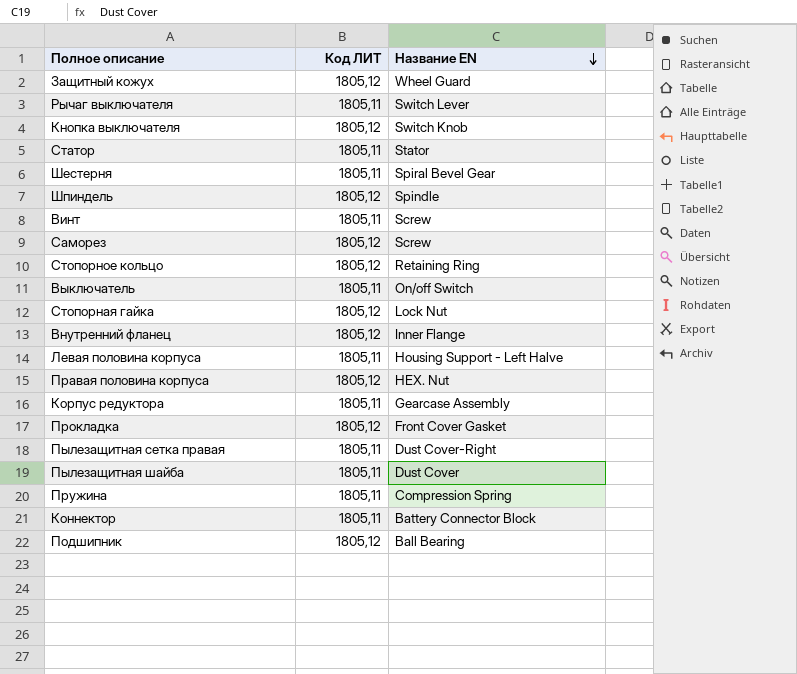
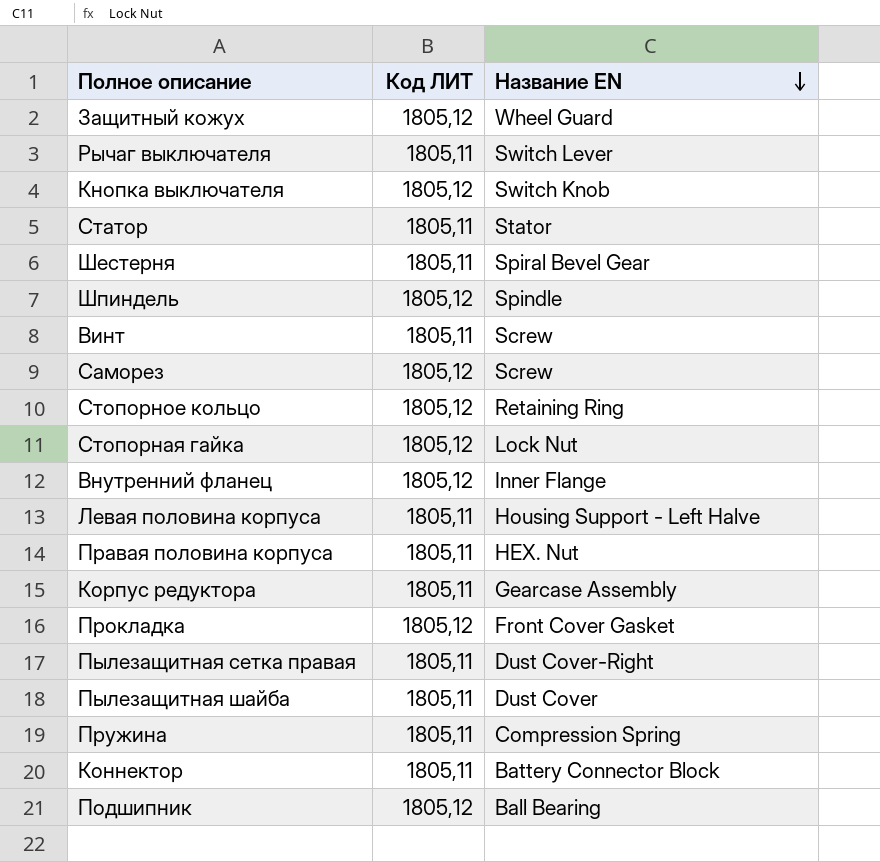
row Выключатель: 1805,11 | On/off Switch -> none
Правая половина корпуса | Код ЛИТ: 1805,12 -> 1805,11

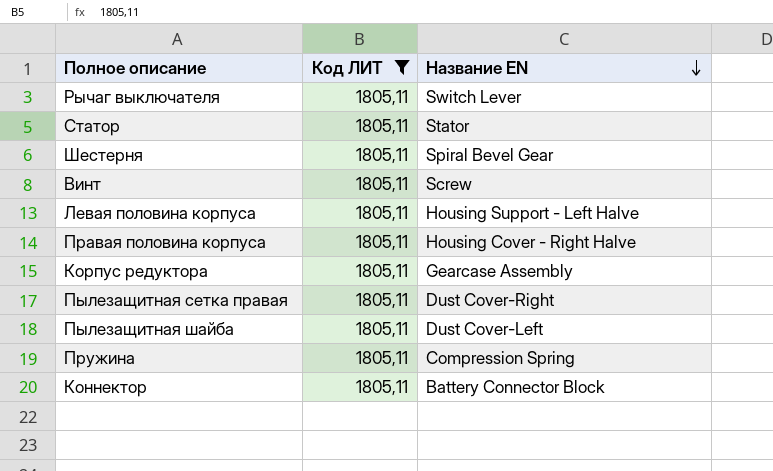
filter: none -> Код ЛИТ = 1805,11
Правая половина корпуса | Название EN: HEX. Nut -> Housing Cover - Right Halve
Пылезащитная шайба | Название EN: Dust Cover -> Dust Cover-Left

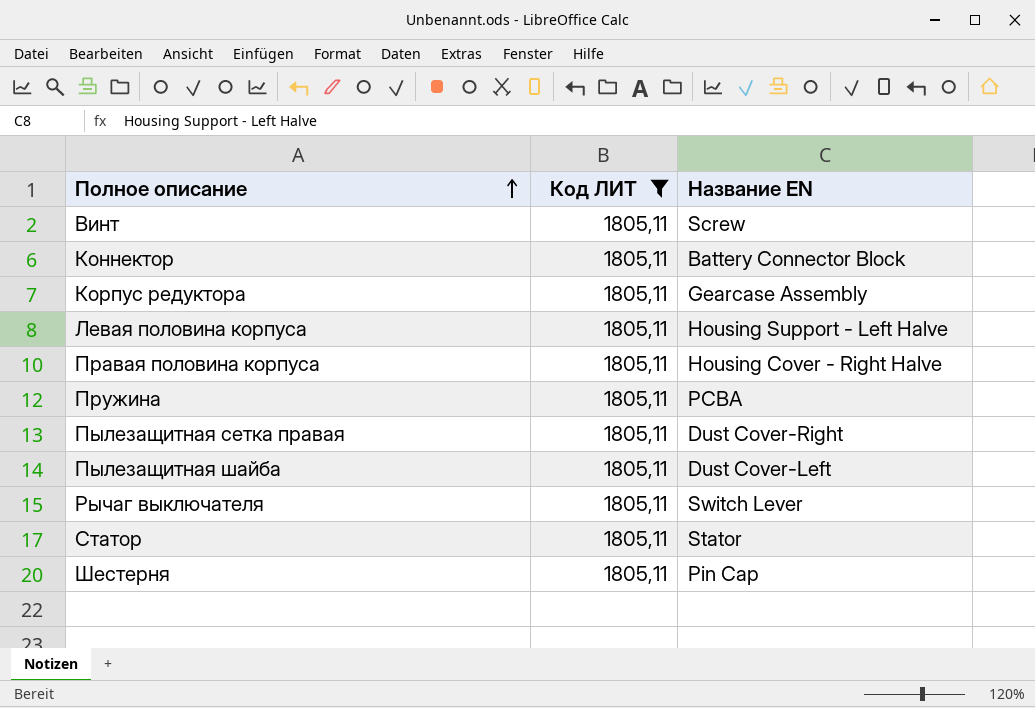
row order: Название EN descending -> Полное описание ascending
Пружина | Название EN: Compression Spring -> PCBA
Шестерня | Название EN: Spiral Bevel Gear -> Pin Cap

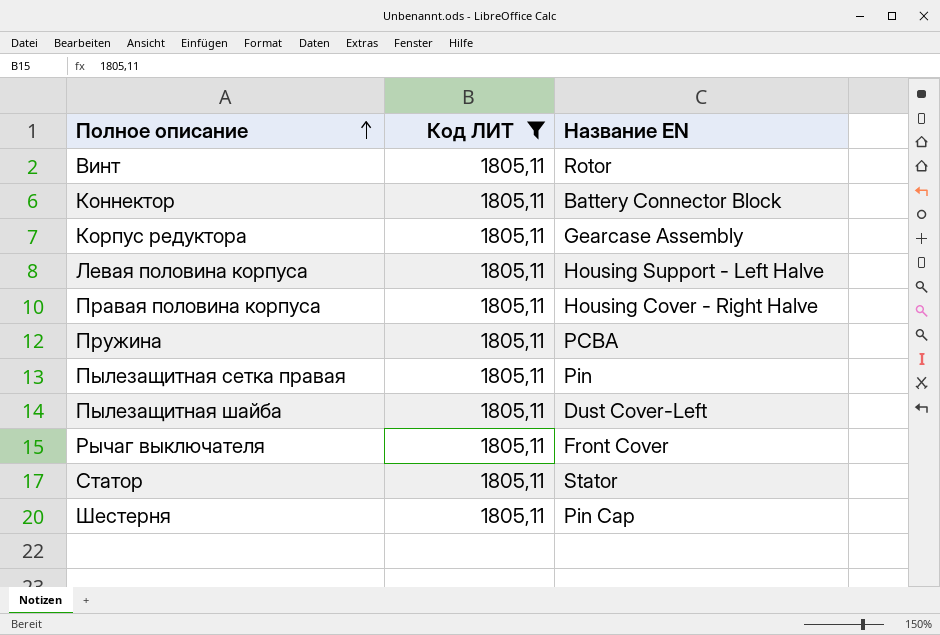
Винт | Название EN: Screw -> Rotor
Пылезащитная сетка правая | Название EN: Dust Cover-Right -> Pin
Рычаг выключателя | Название EN: Switch Lever -> Front Cover

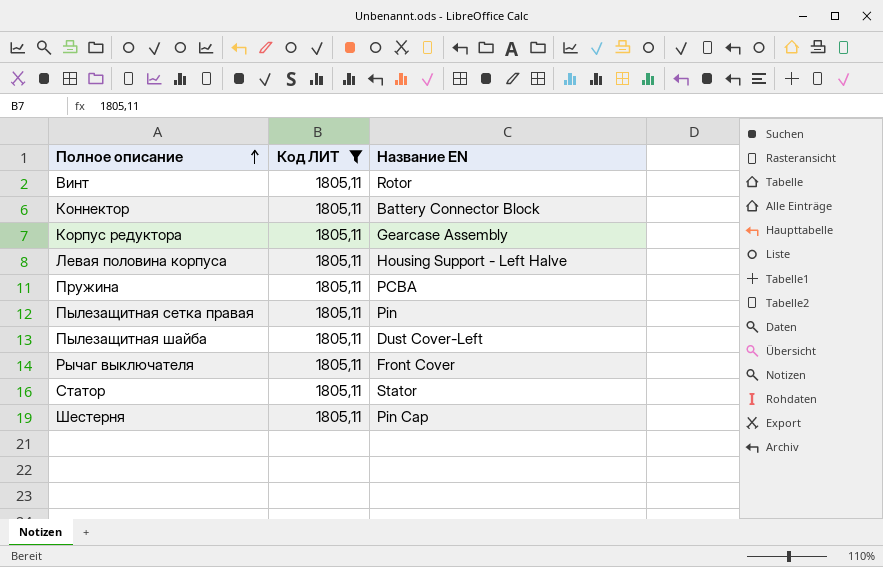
row Правая половина корпуса: 1805,11 | Housing Cover - Right Halve -> none

